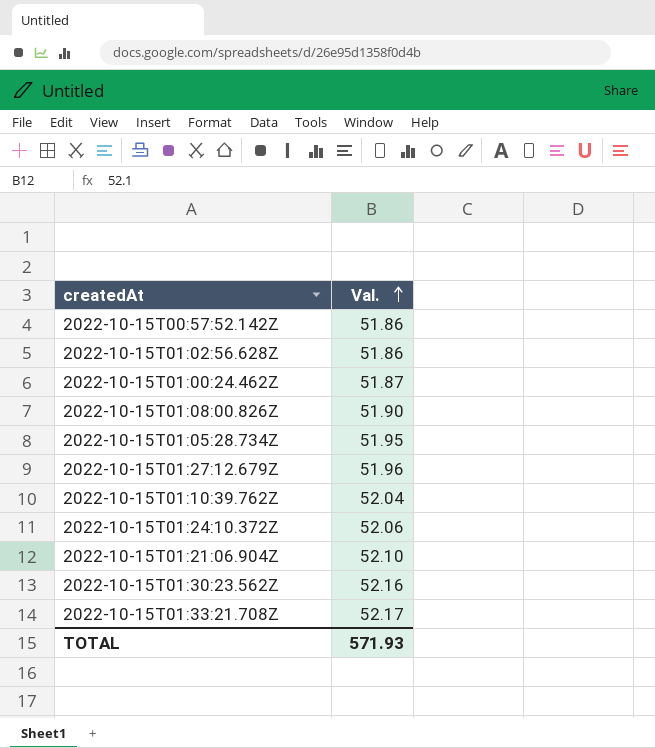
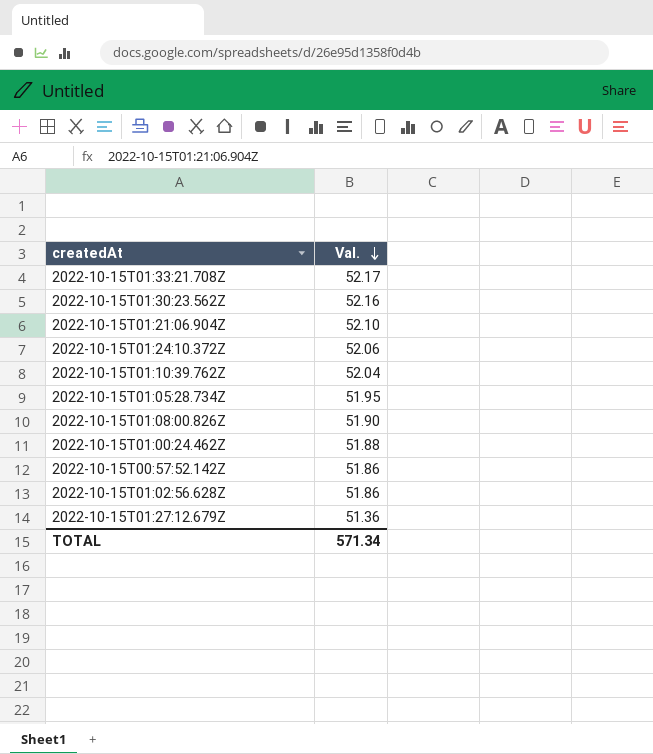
row order: Val. ascending -> Val. descending
2022-10-15T01:00:24.462Z | Val.: 51.87 -> 51.88
2022-10-15T01:27:12.679Z | Val.: 51.96 -> 51.36
TOTAL | Val.: 571.93 -> 571.34

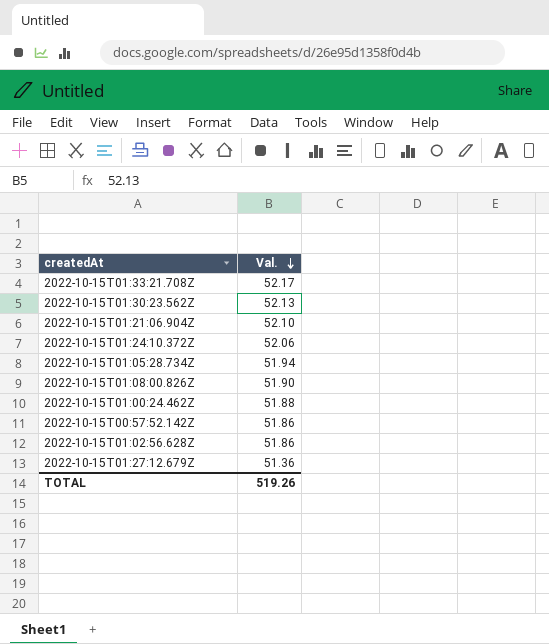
row 2022-10-15T01:10:39.762Z: 52.04 -> none
2022-10-15T01:30:23.562Z | Val.: 52.16 -> 52.13
2022-10-15T01:05:28.734Z | Val.: 51.95 -> 51.94
TOTAL | Val.: 571.34 -> 519.26

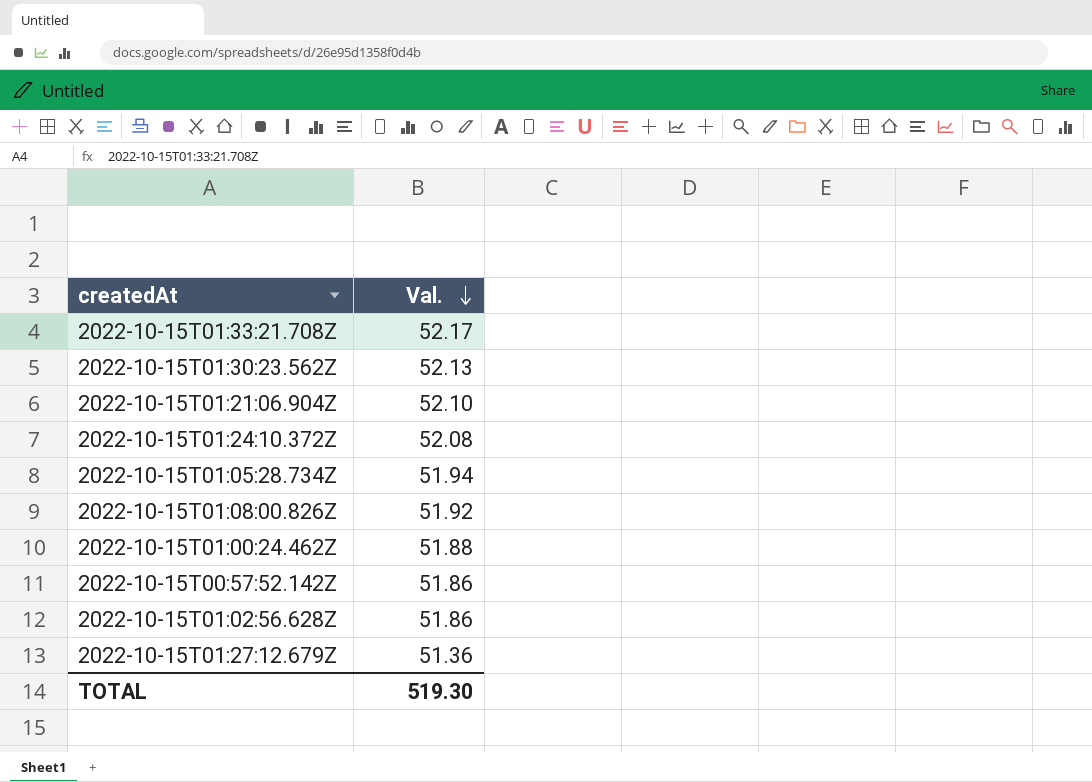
2022-10-15T01:24:10.372Z | Val.: 52.06 -> 52.08
2022-10-15T01:08:00.826Z | Val.: 51.90 -> 51.92
TOTAL | Val.: 519.26 -> 519.30

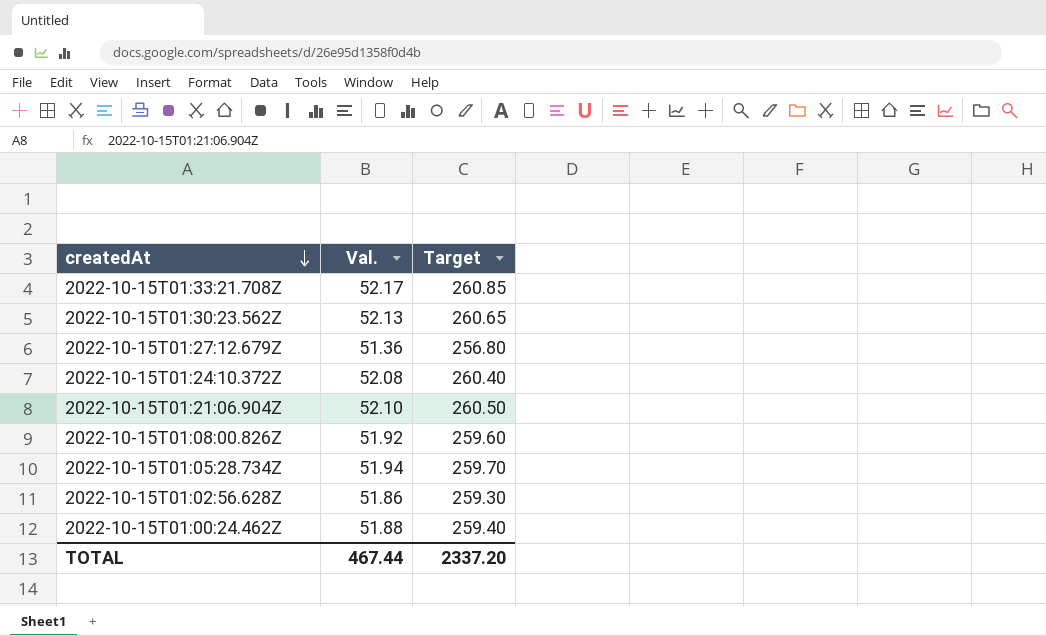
row order: Val. descending -> createdAt descending
column Target | formula: none -> [Val.] * 5
row 2022-10-15T00:57:52.142Z: 51.86 -> none
TOTAL | Val.: 519.30 -> 467.44

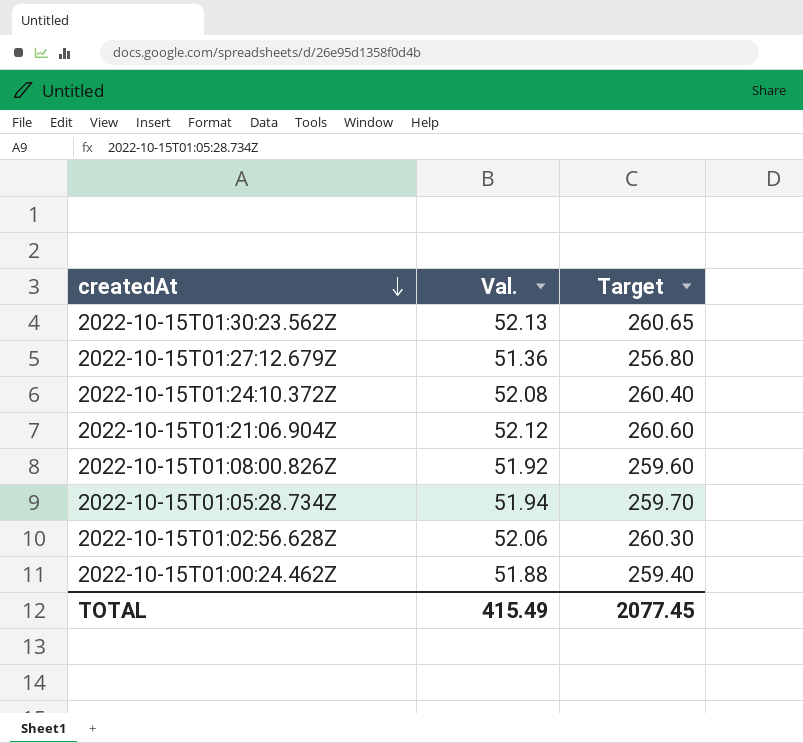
row 2022-10-15T01:33:21.708Z: 52.17 | 260.85 -> none
2022-10-15T01:21:06.904Z | Val.: 52.10 -> 52.12
2022-10-15T01:21:06.904Z | Target: 260.50 -> 260.60
2022-10-15T01:02:56.628Z | Val.: 51.86 -> 52.06
2022-10-15T01:02:56.628Z | Target: 259.30 -> 260.30
TOTAL | Val.: 467.44 -> 415.49
TOTAL | Target: 2337.20 -> 2077.45

